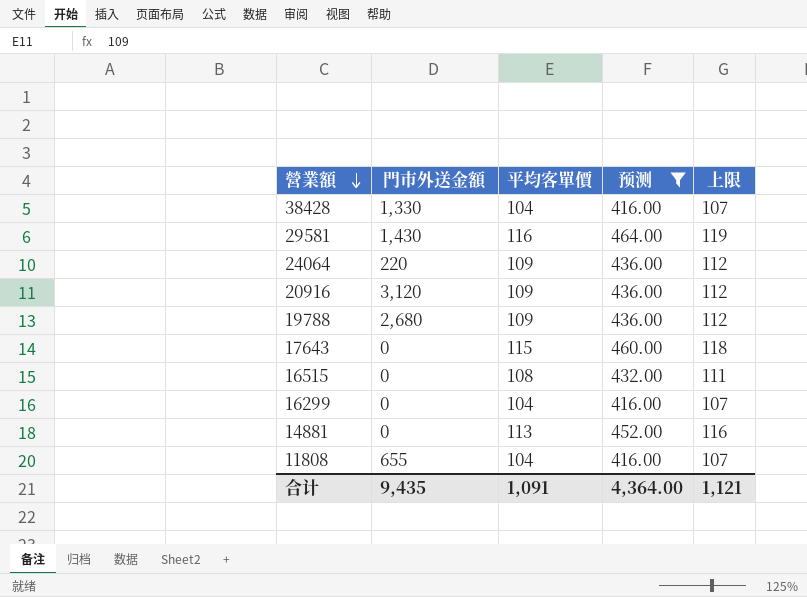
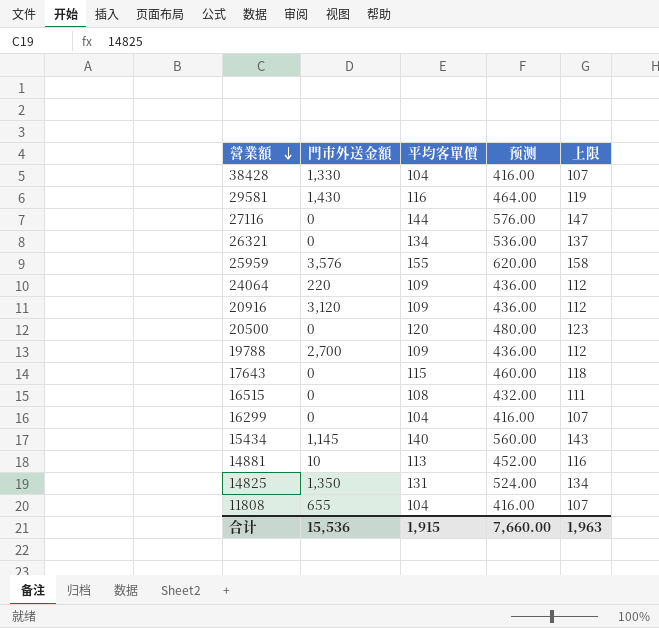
filter: 预测 <= 464.00 -> none
19788 | 門市外送金額: 2,680 -> 2,700
14881 | 門市外送金額: 0 -> 10
合计 | 門市外送金額: 9,435 -> 15,536
合计 | 平均客單價: 1,091 -> 1,915
合计 | 预测: 4,364.00 -> 7,660.00
合计 | 上限: 1,121 -> 1,963

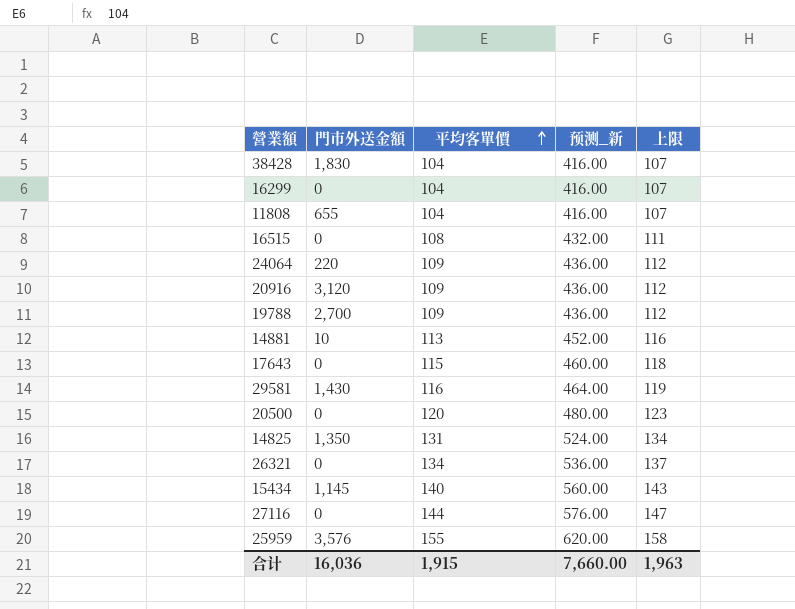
row order: 營業額 descending -> 平均客單價 ascending
column name: 预测 -> 预测_新
38428 | 門市外送金額: 1,330 -> 1,830
合计 | 門市外送金額: 15,536 -> 16,036

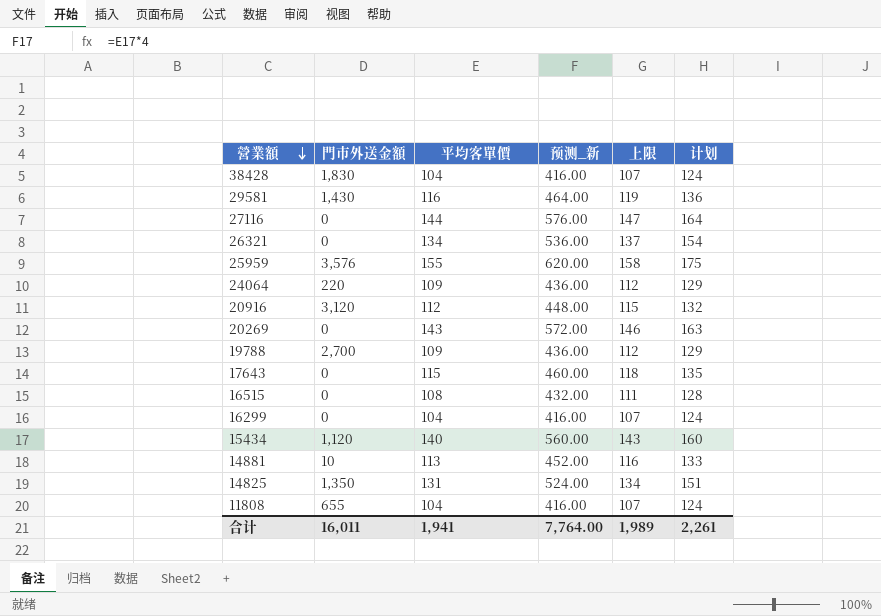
row order: 平均客單價 ascending -> 營業額 descending
column 计划 | formula: none -> [平均客單價] + 20
row 20500: 0 | 120 | 480.00 | 123 -> none
20916 | 平均客單價: 109 -> 112
20916 | 预测_新: 436.00 -> 448.00
20916 | 上限: 112 -> 115
row 20269: none -> 0 | 143 | 572.00 | 146 | 163
15434 | 門市外送金額: 1,145 -> 1,120
合计 | 門市外送金額: 16,036 -> 16,011
合计 | 平均客單價: 1,915 -> 1,941
合计 | 预测_新: 7,660.00 -> 7,764.00
合计 | 上限: 1,963 -> 1,989

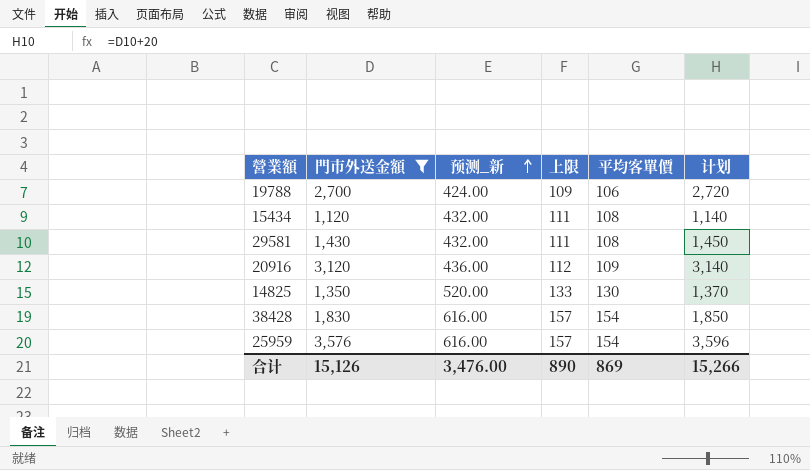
filter: none -> 門市外送金額 >= 1,120
row order: 營業額 descending -> 预测_新 ascending
column 平均客單價 | position: 3 -> 5
column 计划 | formula: [平均客單價] + 20 -> [門市外送金額] + 20
19788 | 预测_新: 436.00 -> 424.00
19788 | 上限: 112 -> 109
19788 | 平均客單價: 109 -> 106
15434 | 预测_新: 560.00 -> 432.00
15434 | 上限: 143 -> 111
15434 | 平均客單價: 140 -> 108
29581 | 预测_新: 464.00 -> 432.00
29581 | 上限: 119 -> 111
29581 | 平均客單價: 116 -> 108
20916 | 预测_新: 448.00 -> 436.00
20916 | 上限: 115 -> 112
20916 | 平均客單價: 112 -> 109
14825 | 预测_新: 524.00 -> 520.00
14825 | 上限: 134 -> 133
14825 | 平均客單價: 131 -> 130
38428 | 预测_新: 416.00 -> 616.00
38428 | 上限: 107 -> 157
38428 | 平均客單價: 104 -> 154
25959 | 预测_新: 620.00 -> 616.00
25959 | 上限: 158 -> 157
25959 | 平均客單價: 155 -> 154
合计 | 門市外送金額: 16,011 -> 15,126
合计 | 预测_新: 7,764.00 -> 3,476.00
合计 | 上限: 1,989 -> 890
合计 | 平均客單價: 1,941 -> 869
合计 | 计划: 2,261 -> 15,266

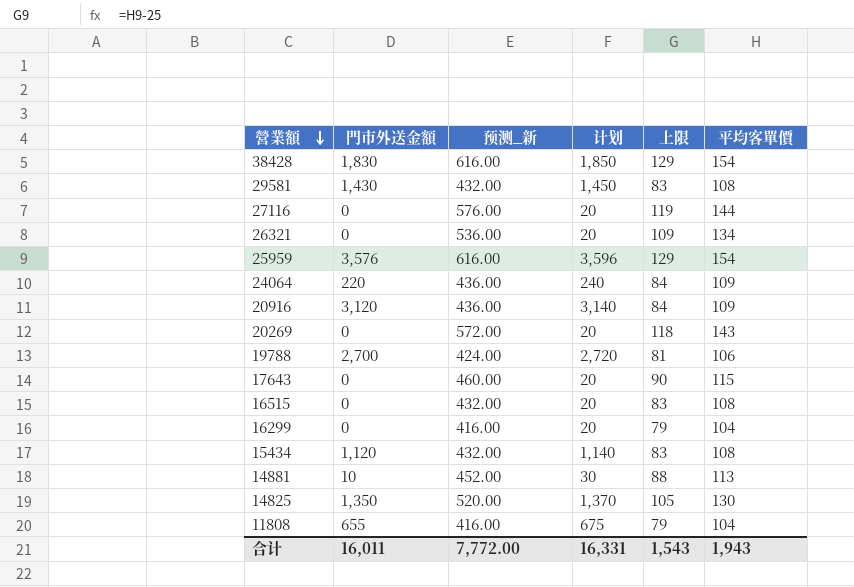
filter: 門市外送金額 >= 1,120 -> none
row order: 预测_新 ascending -> 營業額 descending
column 计划 | position: 6 -> 4
column 上限 | formula: [平均客單價] + 3 -> [平均客單價] - 25
合计 | 門市外送金額: 15,126 -> 16,011
合计 | 预测_新: 3,476.00 -> 7,772.00
合计 | 计划: 15,266 -> 16,331
合计 | 上限: 890 -> 1,543
合计 | 平均客單價: 869 -> 1,943

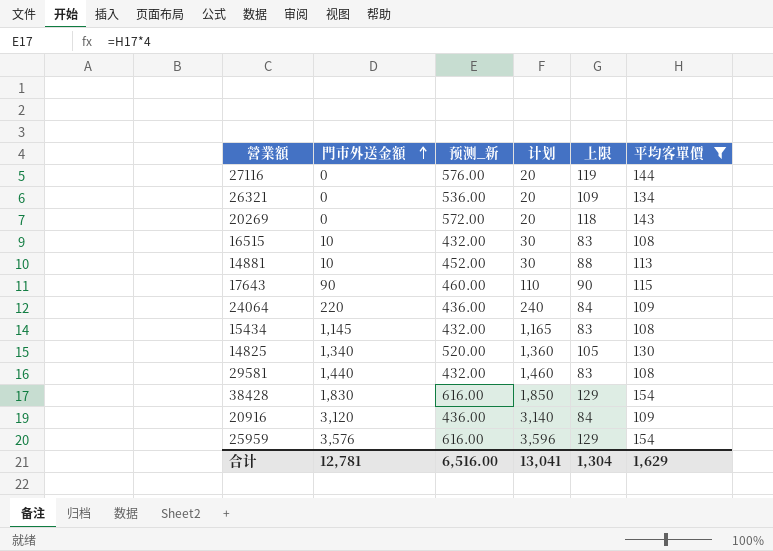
filter: none -> 平均客單價 >= 108
row order: 營業額 descending -> 門市外送金額 ascending
16515 | 門市外送金額: 0 -> 10
16515 | 计划: 20 -> 30
17643 | 門市外送金額: 0 -> 90
17643 | 计划: 20 -> 110
15434 | 門市外送金額: 1,120 -> 1,145
15434 | 计划: 1,140 -> 1,165
14825 | 門市外送金額: 1,350 -> 1,340
14825 | 计划: 1,370 -> 1,360
29581 | 門市外送金額: 1,430 -> 1,440
29581 | 计划: 1,450 -> 1,460
合计 | 門市外送金額: 16,011 -> 12,781
合计 | 预测_新: 7,772.00 -> 6,516.00
合计 | 计划: 16,331 -> 13,041
合计 | 上限: 1,543 -> 1,304
合计 | 平均客單價: 1,943 -> 1,629

